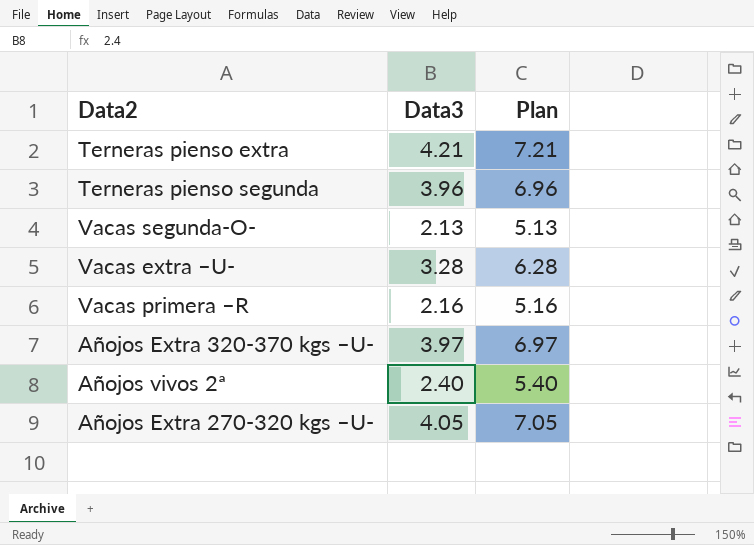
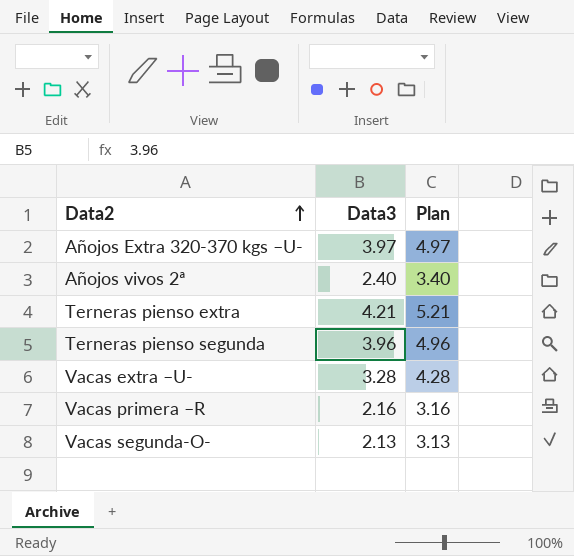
row order: none -> Data2 ascending
column Plan | formula: [Data3] + 3 -> [Data3] + 1
row Añojos Extra 270-320 kgs –U-: 4.05 | 7.05 -> none

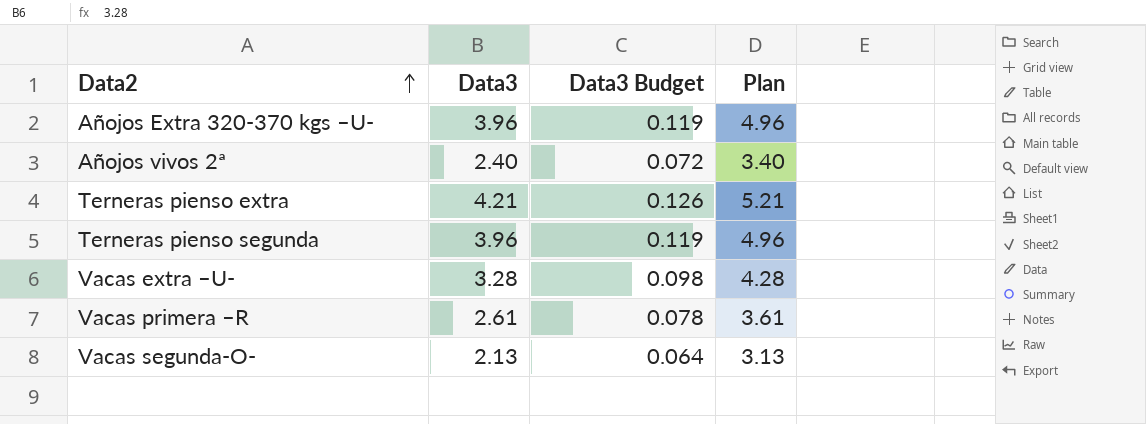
column Data3 Budget | formula: none -> [Data3] * 0.03
Añojos Extra 320-370 kgs –U- | Data3: 3.97 -> 3.96
Añojos Extra 320-370 kgs –U- | Plan: 4.97 -> 4.96
Vacas primera –R | Data3: 2.16 -> 2.61
Vacas primera –R | Plan: 3.16 -> 3.61

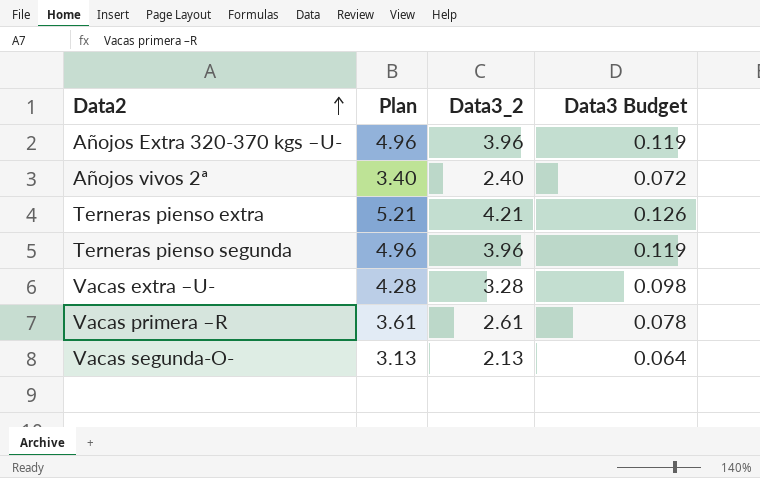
column Plan | position: 4 -> 2
column name: Data3 -> Data3_2

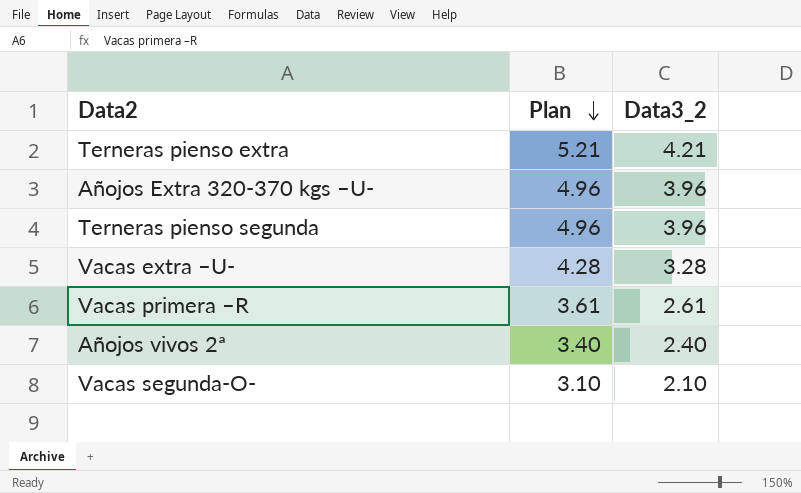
row order: Data2 ascending -> Plan descending
column Data3 Budget | formula: [Data3_2] * 0.03 -> none
Vacas segunda-O- | Plan: 3.13 -> 3.10
Vacas segunda-O- | Data3_2: 2.13 -> 2.10

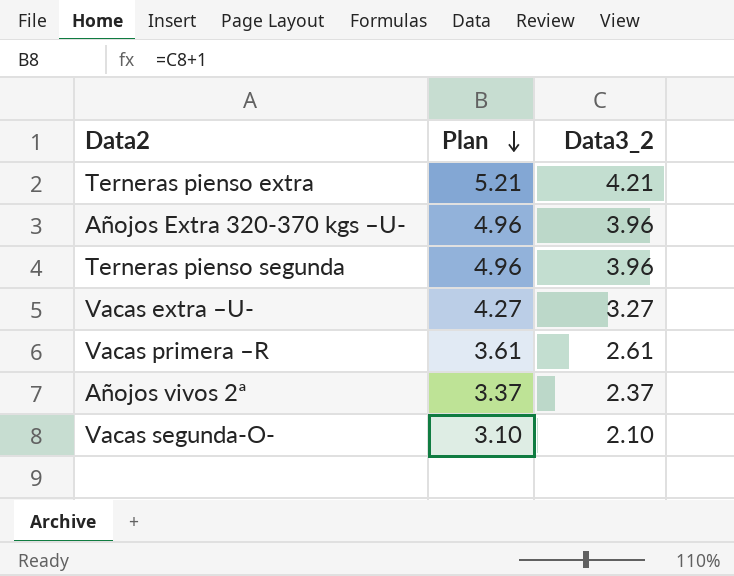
Vacas extra –U- | Plan: 4.28 -> 4.27
Vacas extra –U- | Data3_2: 3.28 -> 3.27
Añojos vivos 2ª | Plan: 3.40 -> 3.37
Añojos vivos 2ª | Data3_2: 2.40 -> 2.37

